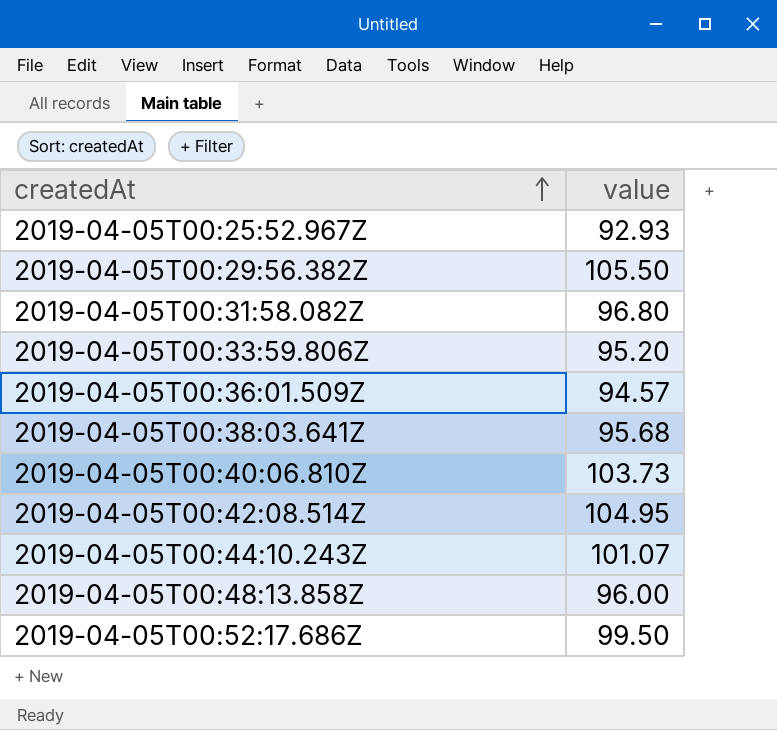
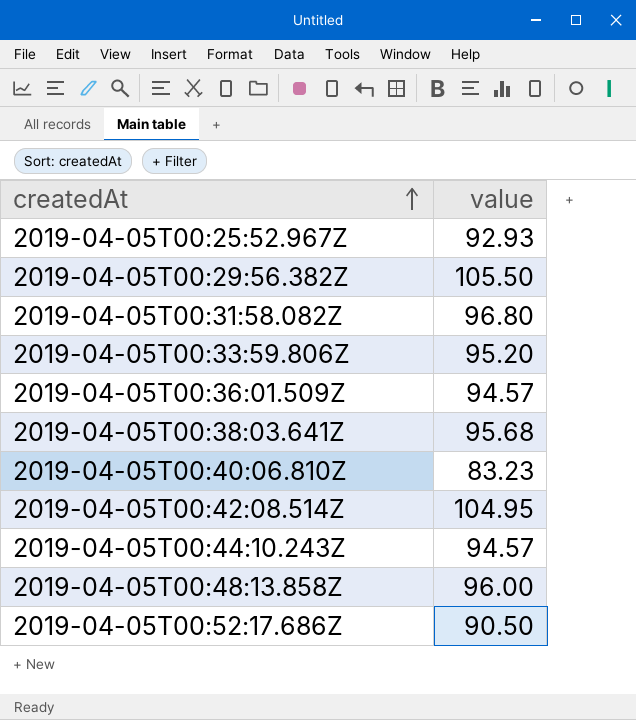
2019-04-05T00:40:06.810Z | value: 103.73 -> 83.23
2019-04-05T00:44:10.243Z | value: 101.07 -> 94.57
2019-04-05T00:52:17.686Z | value: 99.50 -> 90.50

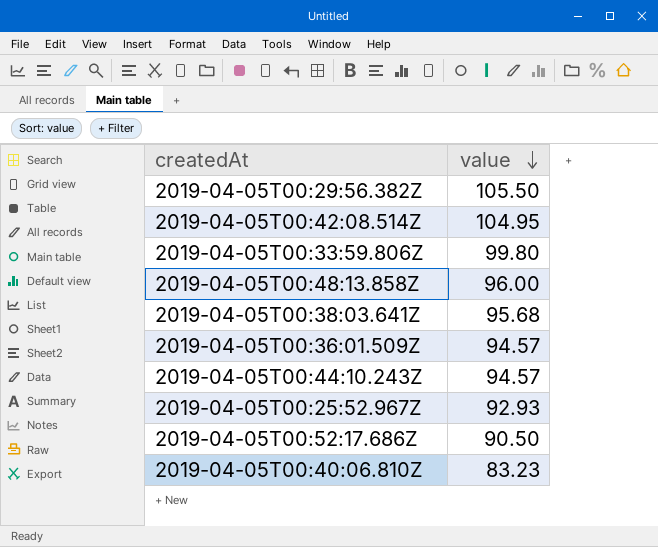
row order: createdAt ascending -> value descending
row 2019-04-05T00:31:58.082Z: 96.80 -> none
2019-04-05T00:33:59.806Z | value: 95.20 -> 99.80

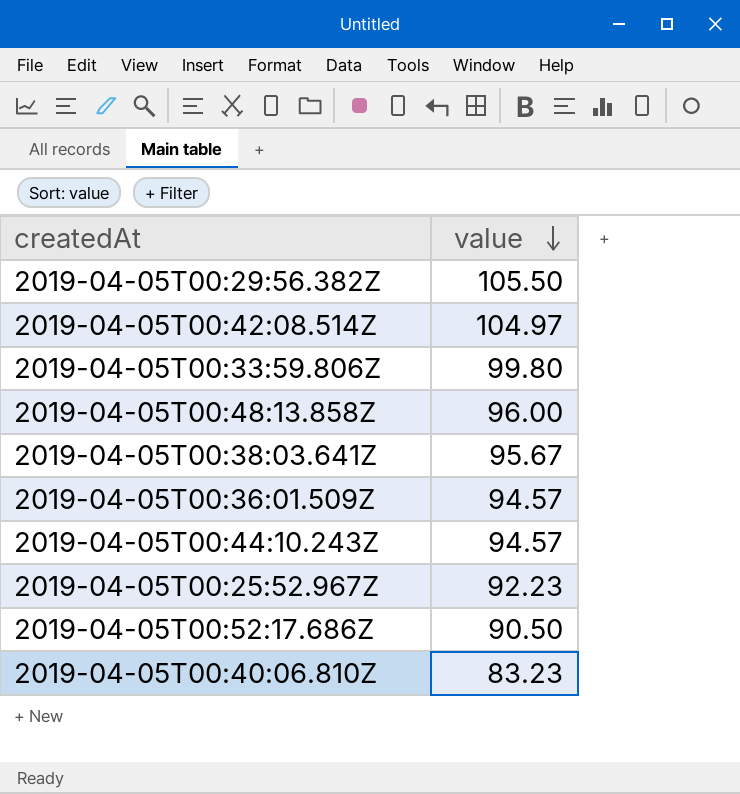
2019-04-05T00:42:08.514Z | value: 104.95 -> 104.97
2019-04-05T00:38:03.641Z | value: 95.68 -> 95.67
2019-04-05T00:25:52.967Z | value: 92.93 -> 92.23

